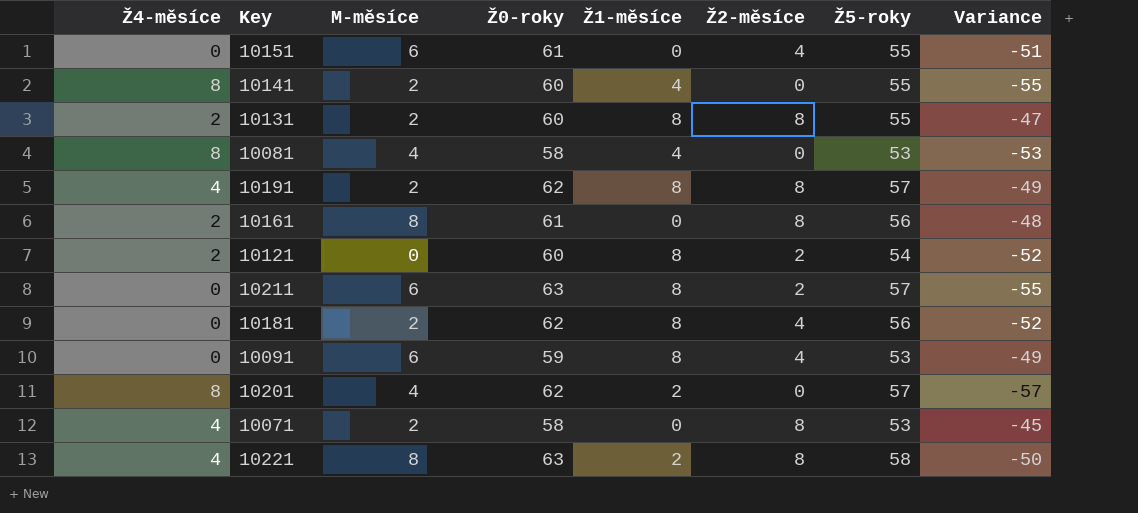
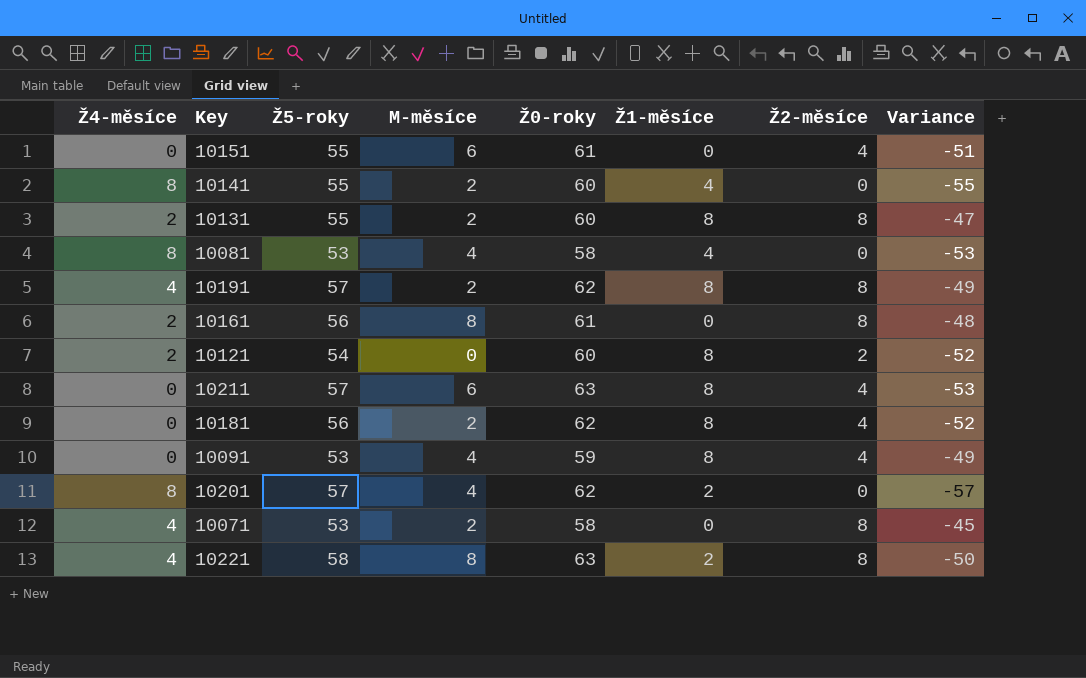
column Ž5-roky | position: 7 -> 3
10211 | Ž2-měsíce: 2 -> 4
10211 | Variance: -55 -> -53
10091 | M-měsíce: 6 -> 4

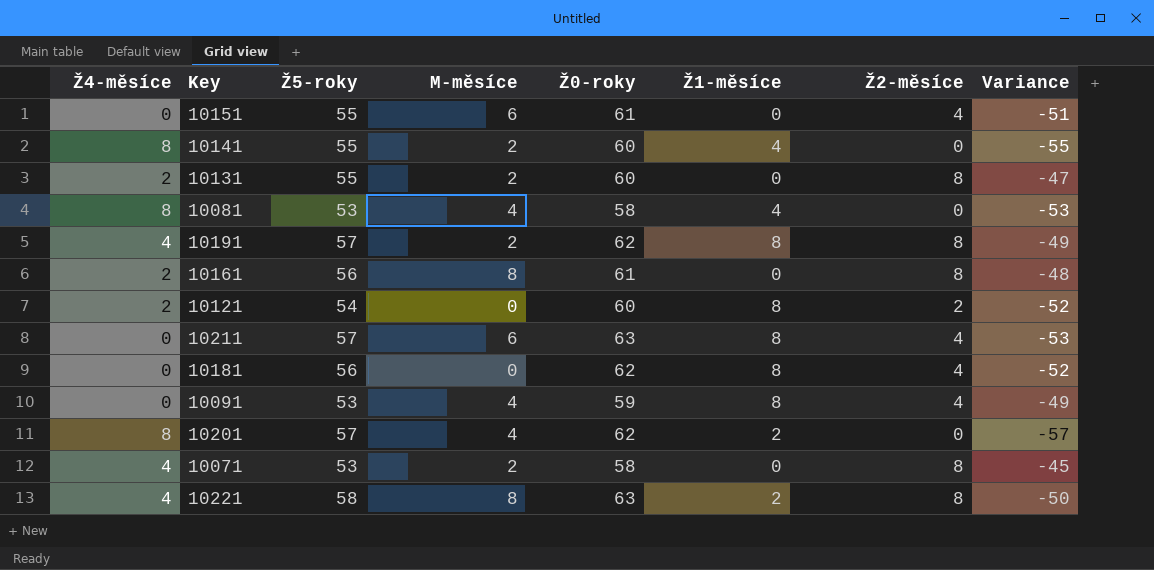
10131 | Ž1-měsíce: 8 -> 0
10181 | M-měsíce: 2 -> 0

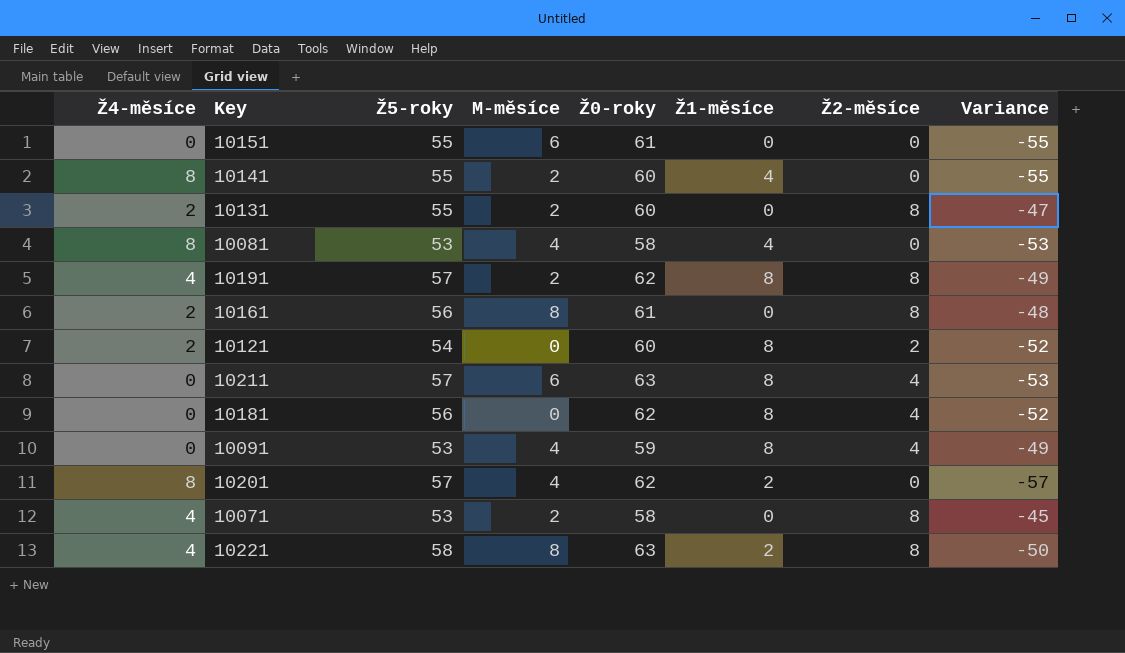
10151 | Ž2-měsíce: 4 -> 0
10151 | Variance: -51 -> -55

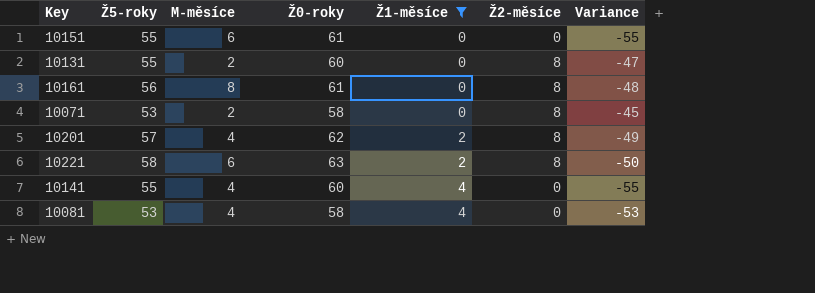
filter: none -> Ž1-měsíce != 8
row order: none -> Ž1-měsíce ascending
column Ž4-měsíce | position: 1 -> none
10201 | Ž2-měsíce: 0 -> 8
10201 | Variance: -57 -> -49
10221 | M-měsíce: 8 -> 6
10141 | M-měsíce: 2 -> 4

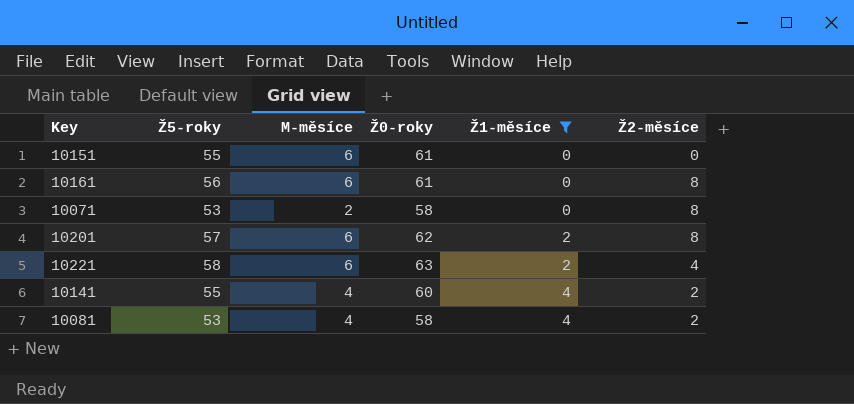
column Variance | formula: [Ž2-měsíce] - [Ž5-roky] -> none
row 10131: 55 | 2 | 60 | 0 | 8 | -47 -> none
10161 | M-měsíce: 8 -> 6
10201 | M-měsíce: 4 -> 6
10221 | Ž2-měsíce: 8 -> 4
10141 | Ž2-měsíce: 0 -> 2
10081 | Ž2-měsíce: 0 -> 2

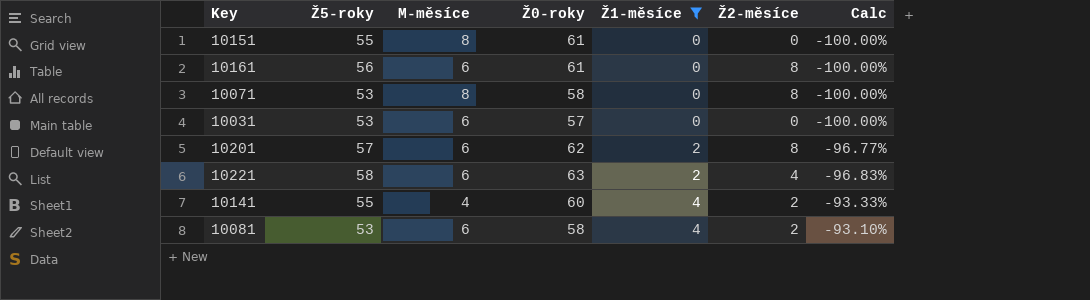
column Calc | formula: none -> ([Ž1-měsíce] - [Ž0-roky]) / [Ž0-roky]
10151 | M-měsíce: 6 -> 8
10071 | M-měsíce: 2 -> 8
row 10031: none -> 53 | 6 | 57 | 0 | 0 | -100.00%
10081 | M-měsíce: 4 -> 6

